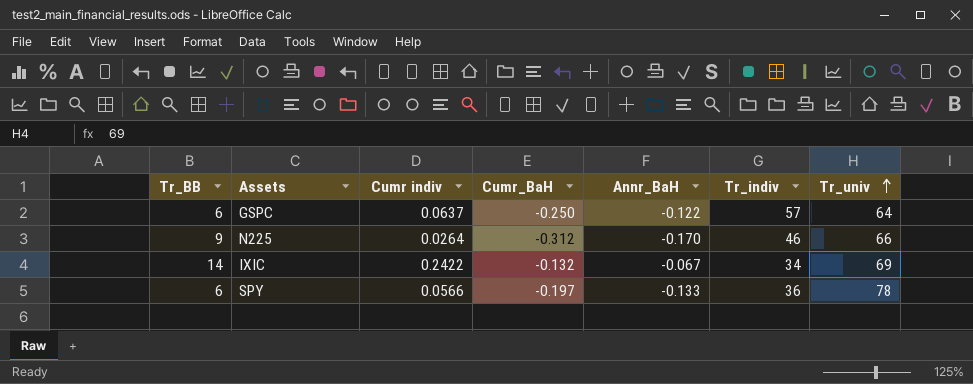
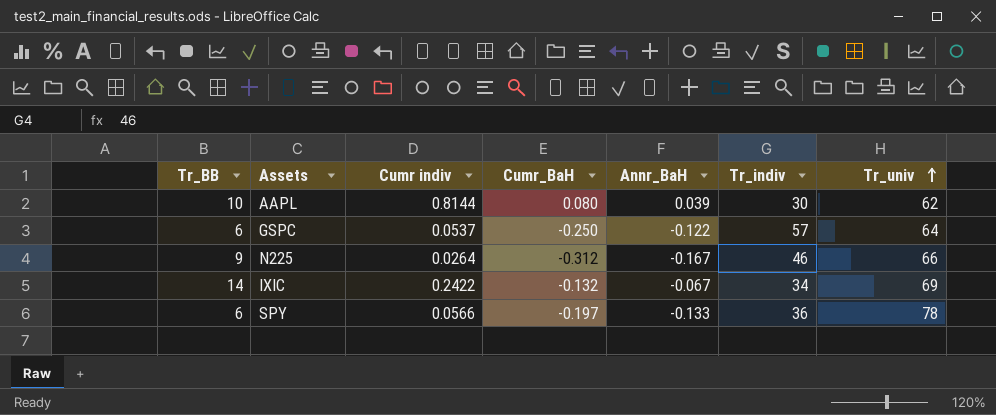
row AAPL: none -> 10 | 0.8144 | 0.080 | 0.039 | 30 | 62
GSPC | Cumr indiv: 0.0637 -> 0.0537
N225 | Annr_BaH: -0.170 -> -0.167

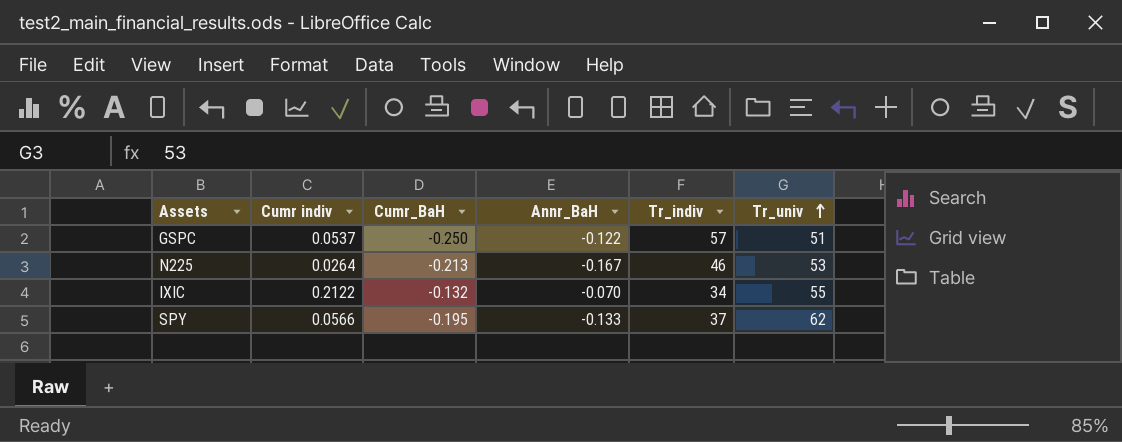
column Tr_BB | position: 1 -> none
row AAPL: 10 | 0.8144 | 0.080 | 0.039 | 30 | 62 -> none
GSPC | Tr_univ: 64 -> 51
N225 | Cumr_BaH: -0.312 -> -0.213
N225 | Tr_univ: 66 -> 53
IXIC | Cumr indiv: 0.2422 -> 0.2122
IXIC | Annr_BaH: -0.067 -> -0.070
IXIC | Tr_univ: 69 -> 55
SPY | Cumr_BaH: -0.197 -> -0.195
SPY | Tr_indiv: 36 -> 37
SPY | Tr_univ: 78 -> 62

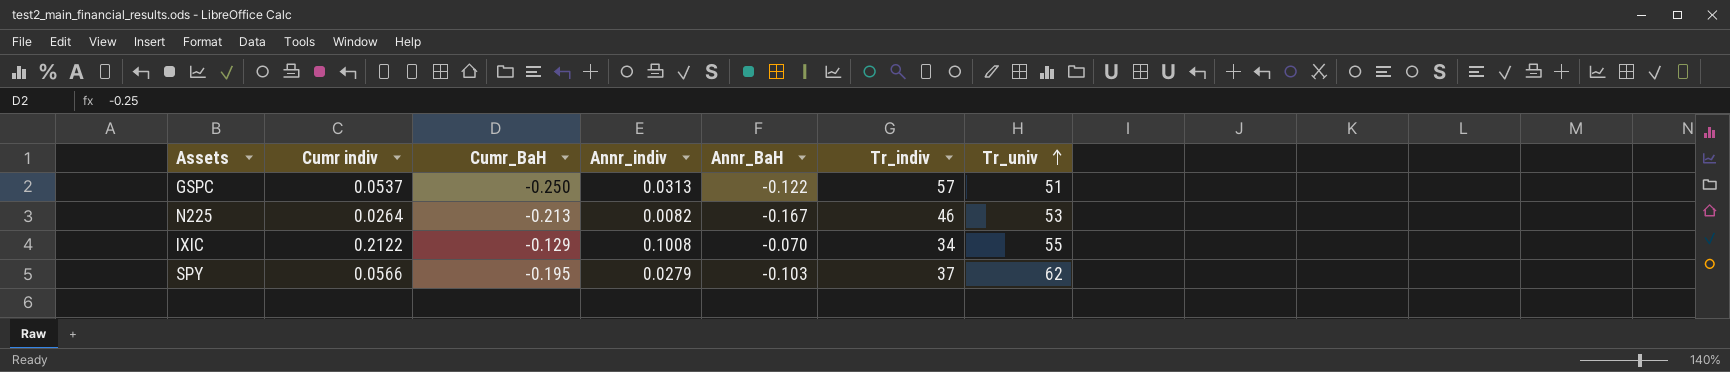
column Annr_indiv | position: none -> 4
IXIC | Cumr_BaH: -0.132 -> -0.129
SPY | Annr_BaH: -0.133 -> -0.103

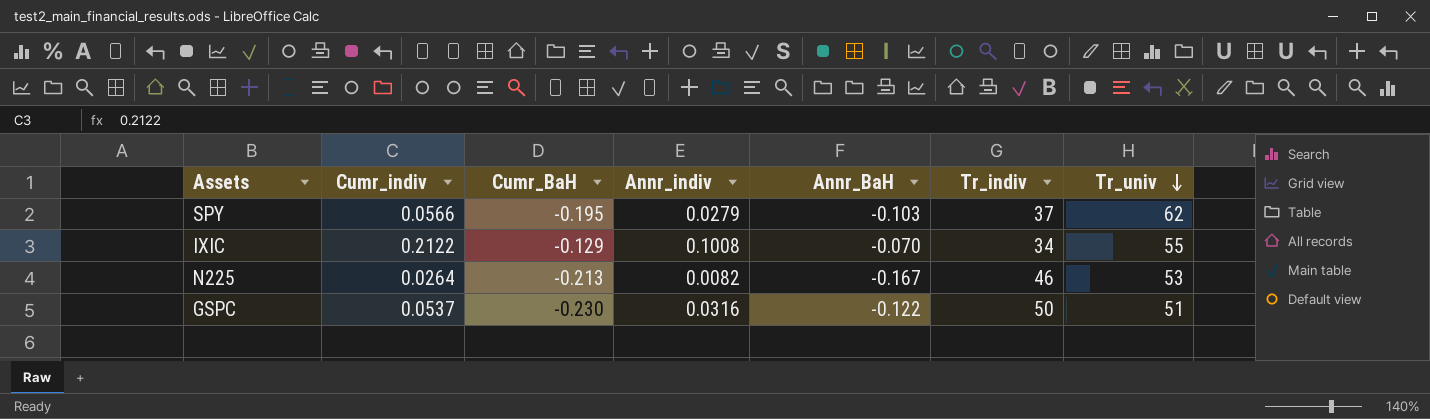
row order: Tr_univ ascending -> Tr_univ descending
column name: Cumr indiv -> Cumr_indiv
GSPC | Cumr_BaH: -0.250 -> -0.230
GSPC | Annr_indiv: 0.0313 -> 0.0316
GSPC | Tr_indiv: 57 -> 50

